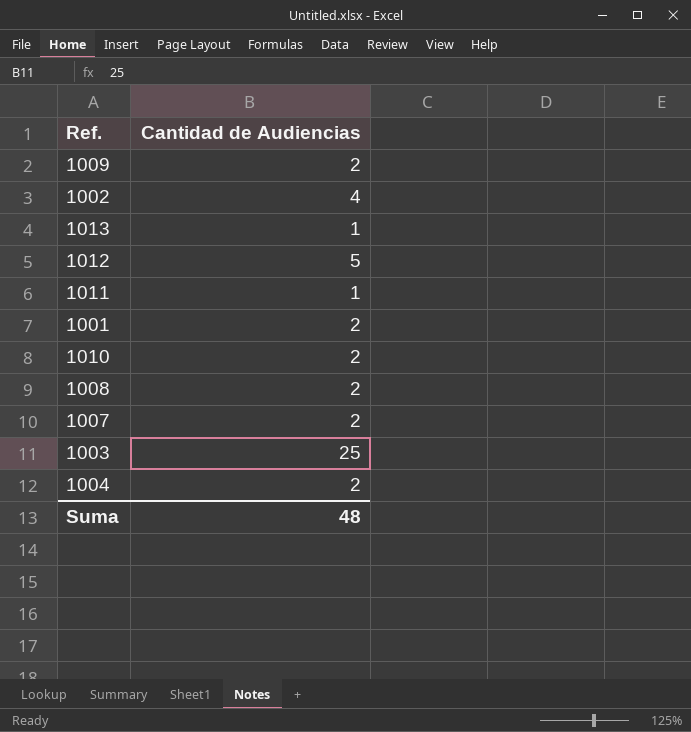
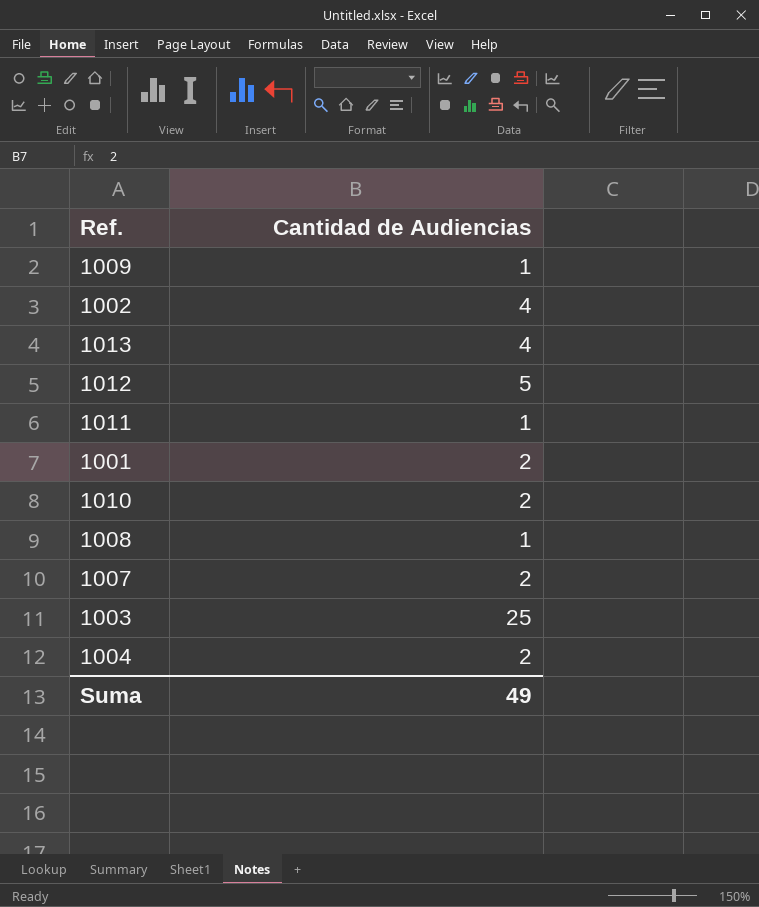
1009 | Cantidad de Audiencias: 2 -> 1
1013 | Cantidad de Audiencias: 1 -> 4
1008 | Cantidad de Audiencias: 2 -> 1
Suma | Cantidad de Audiencias: 48 -> 49

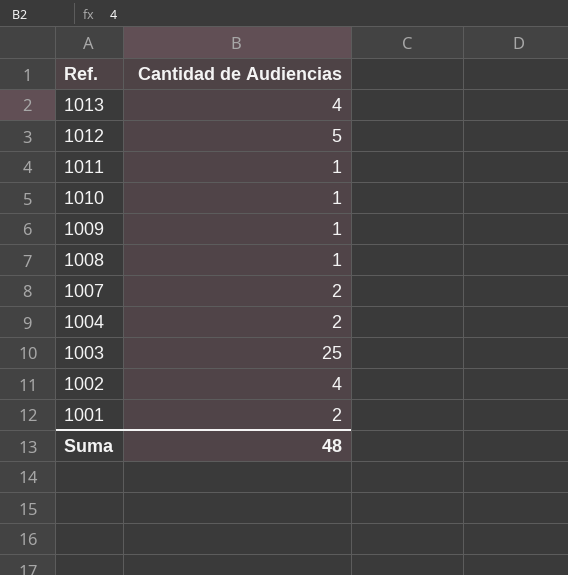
row order: none -> Ref. descending
1010 | Cantidad de Audiencias: 2 -> 1
Suma | Cantidad de Audiencias: 49 -> 48

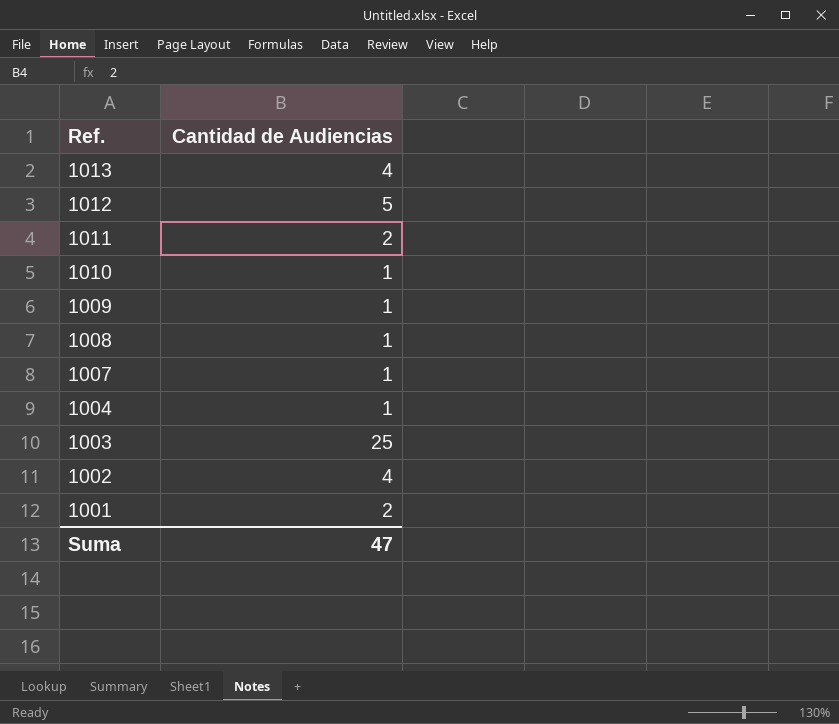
1011 | Cantidad de Audiencias: 1 -> 2
1007 | Cantidad de Audiencias: 2 -> 1
1004 | Cantidad de Audiencias: 2 -> 1
Suma | Cantidad de Audiencias: 48 -> 47

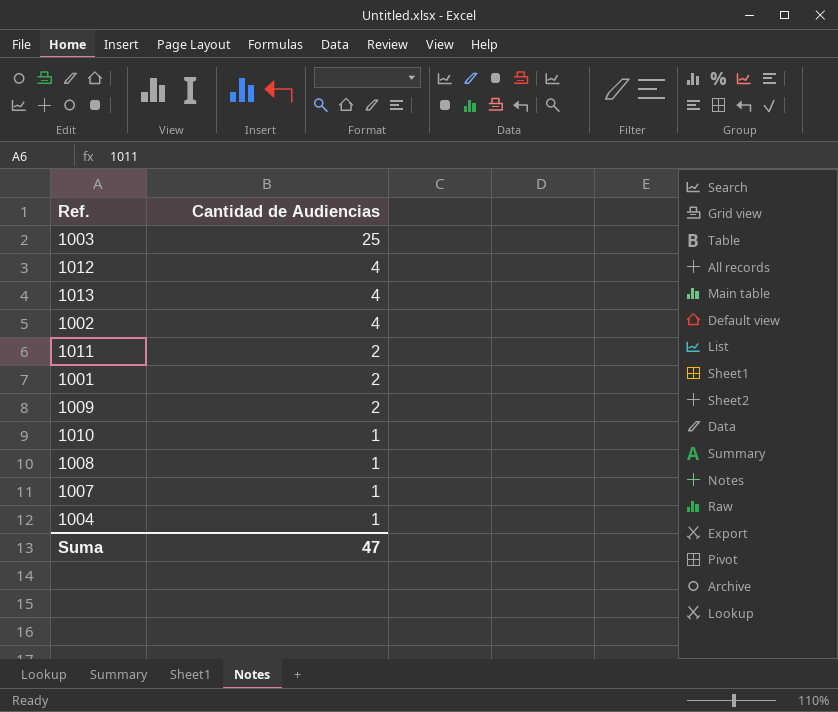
row order: Ref. descending -> Cantidad de Audiencias descending
1012 | Cantidad de Audiencias: 5 -> 4
1009 | Cantidad de Audiencias: 1 -> 2

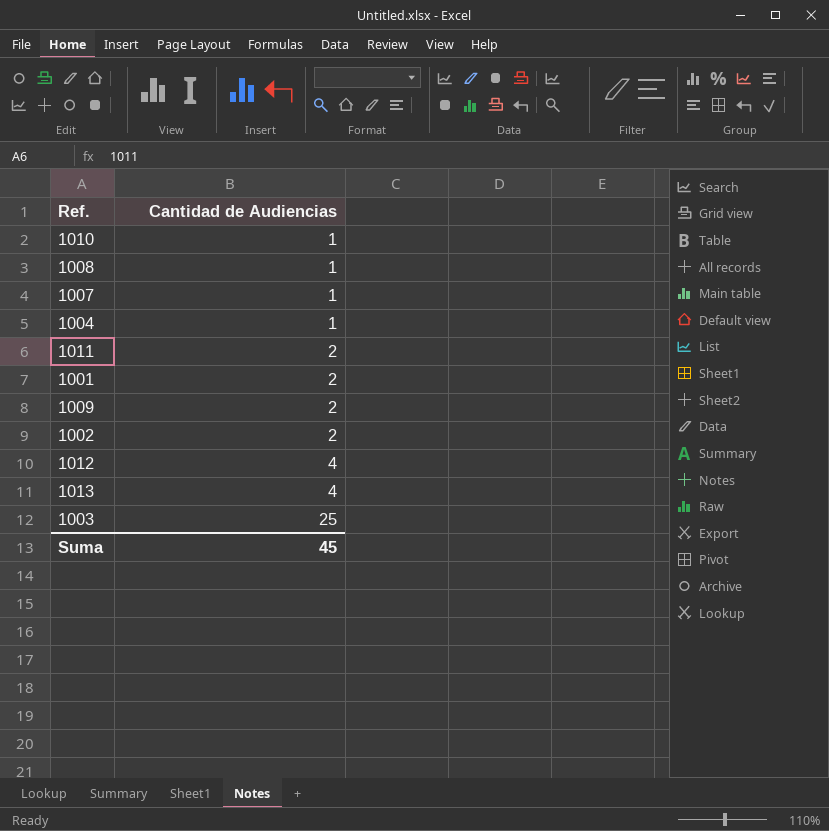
row order: Cantidad de Audiencias descending -> Cantidad de Audiencias ascending
1002 | Cantidad de Audiencias: 4 -> 2
Suma | Cantidad de Audiencias: 47 -> 45

